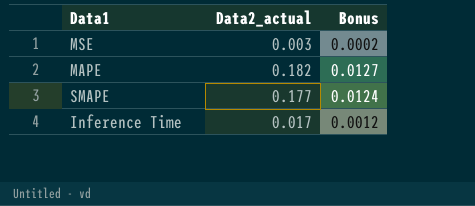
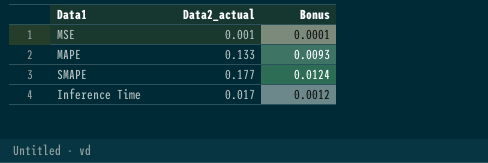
MSE | Data2_actual: 0.003 -> 0.001
MSE | Bonus: 0.0002 -> 0.0001
MAPE | Data2_actual: 0.182 -> 0.133
MAPE | Bonus: 0.0127 -> 0.0093

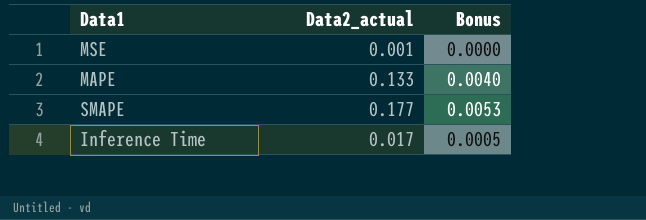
column Bonus | formula: [Data2_actual] * 0.07 -> [Data2_actual] * 0.03

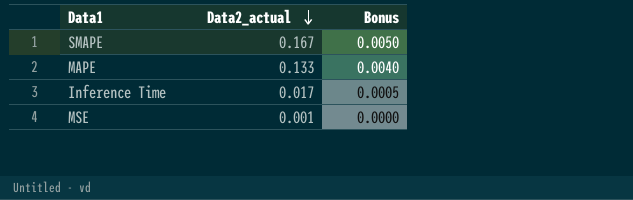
row order: none -> Data2_actual descending
SMAPE | Data2_actual: 0.177 -> 0.167
SMAPE | Bonus: 0.0053 -> 0.0050

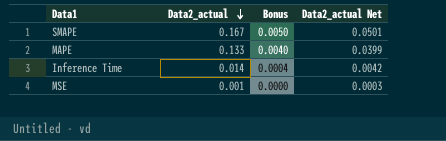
column Data2_actual Net | formula: none -> [Data2_actual] * 0.3
Inference Time | Data2_actual: 0.017 -> 0.014
Inference Time | Bonus: 0.0005 -> 0.0004

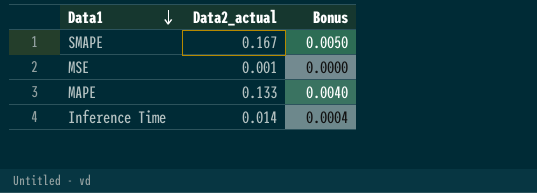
row order: Data2_actual descending -> Data1 descending
column Data2_actual Net | formula: [Data2_actual] * 0.3 -> none

